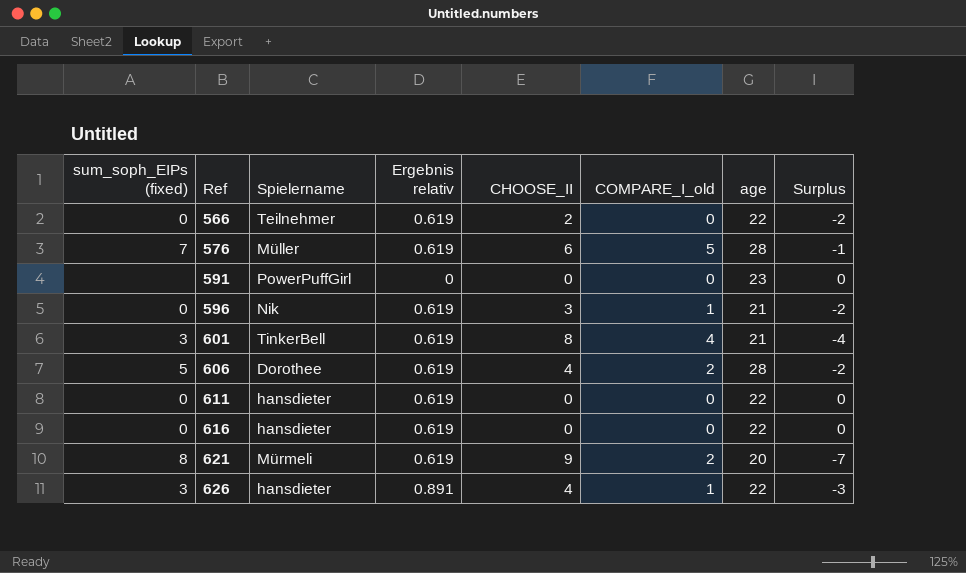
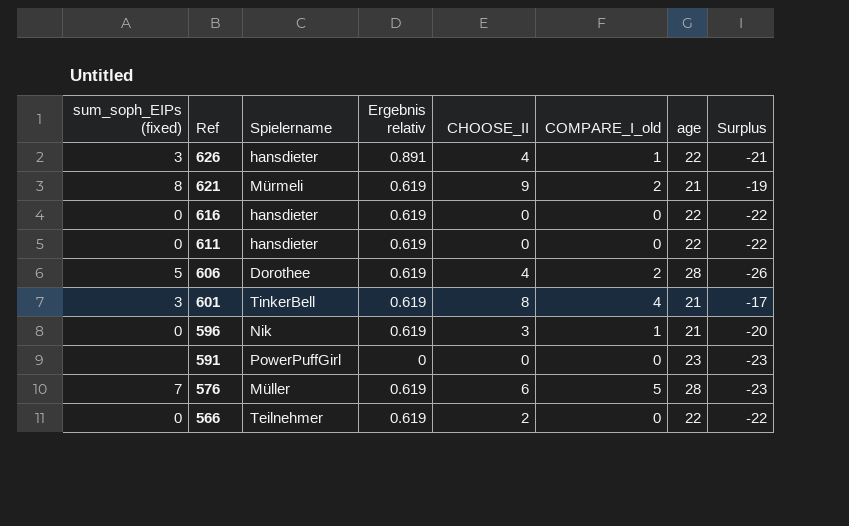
row order: Ref ascending -> Ref descending
column Surplus | formula: [COMPARE_I_old] - [CHOOSE_II] -> [COMPARE_I_old] - [age]
621 | age: 20 -> 21

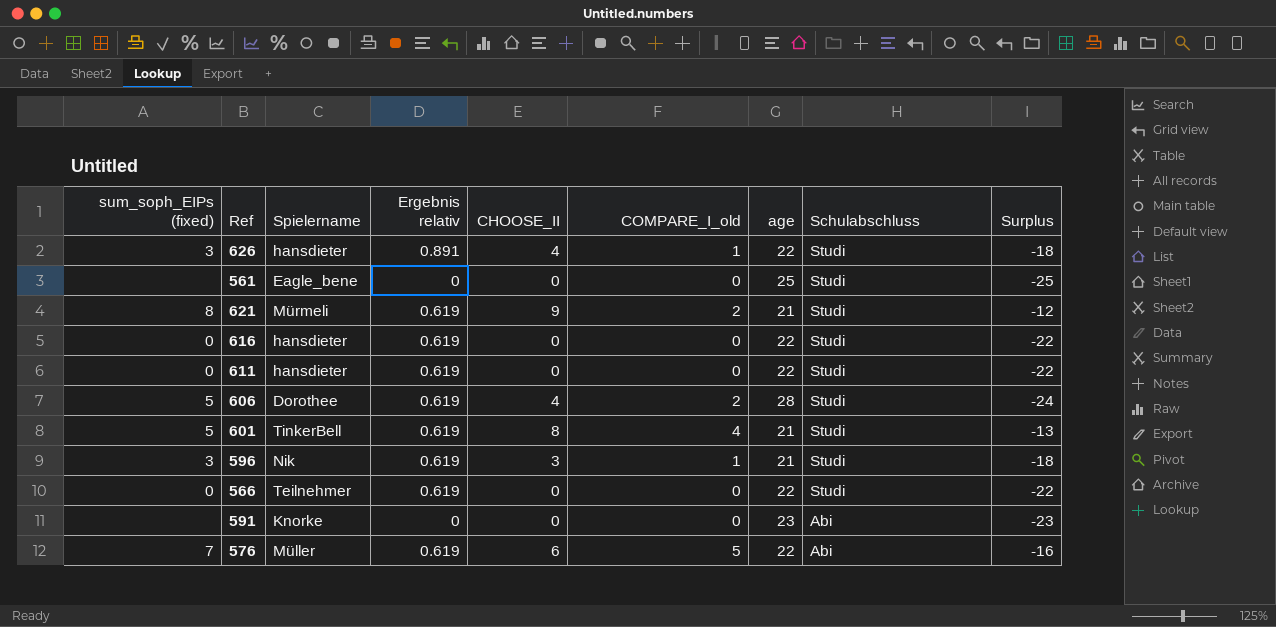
row order: Ref descending -> Schulabschluss descending
column Schulabschluss | position: none -> 8
column Surplus | formula: [COMPARE_I_old] - [age] -> [CHOOSE_II] - [age]
row 561: none -> none | Eagle_bene | 0 | 0 | 0 | 25 | Studi | -25
601 | sum_soph_EIPs (fixed): 3 -> 5
596 | sum_soph_EIPs (fixed): 0 -> 3
566 | CHOOSE_II: 2 -> 0
591 | Spielername: PowerPuffGirl -> Knorke
576 | age: 28 -> 22

